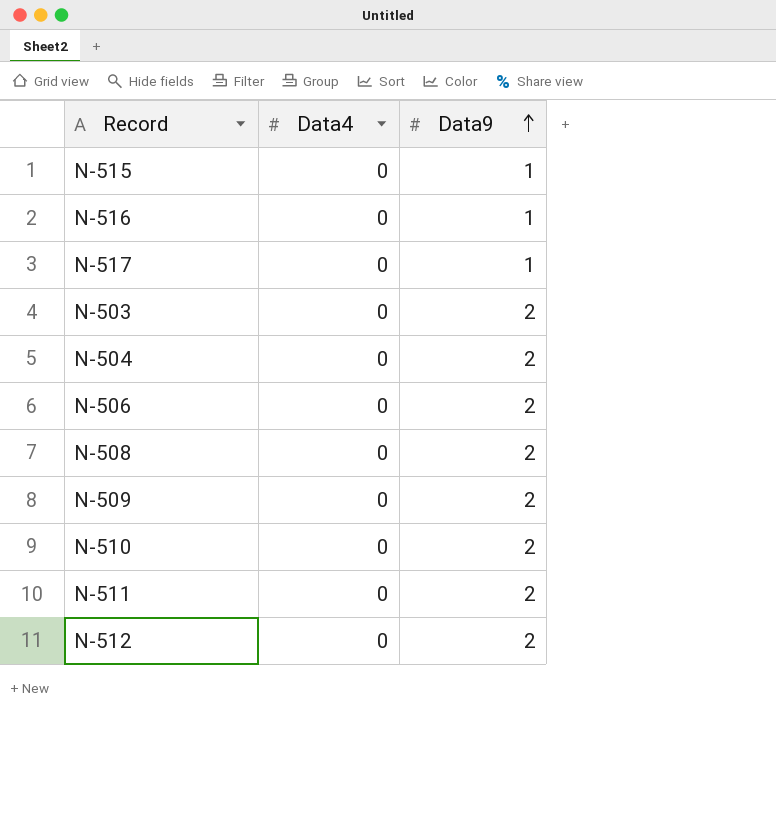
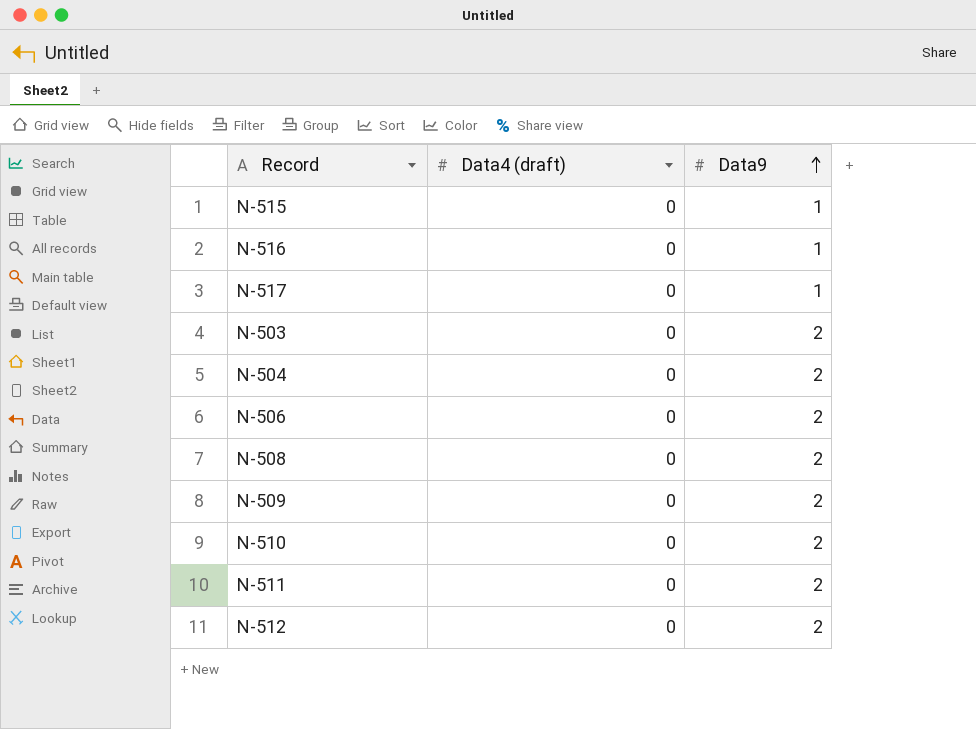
column name: Data4 -> Data4 (draft)

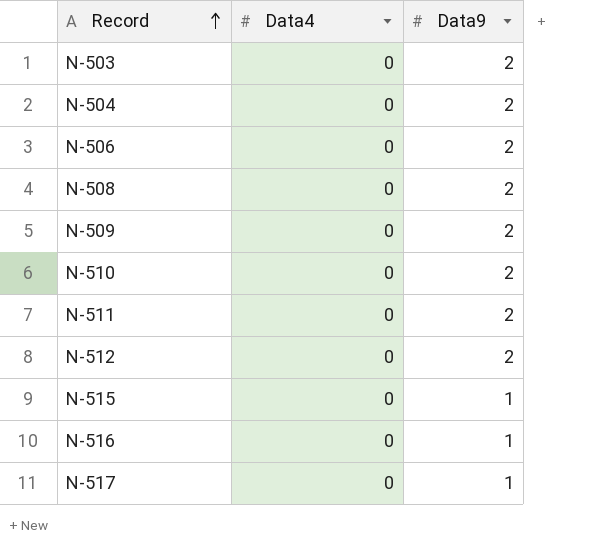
row order: Data9 ascending -> Record ascending
column name: Data4 (draft) -> Data4

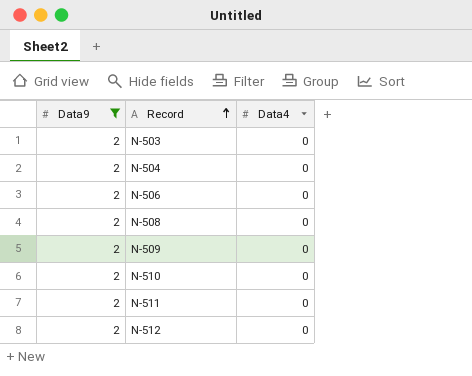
filter: none -> Data9 = 2
column Data9 | position: 3 -> 1

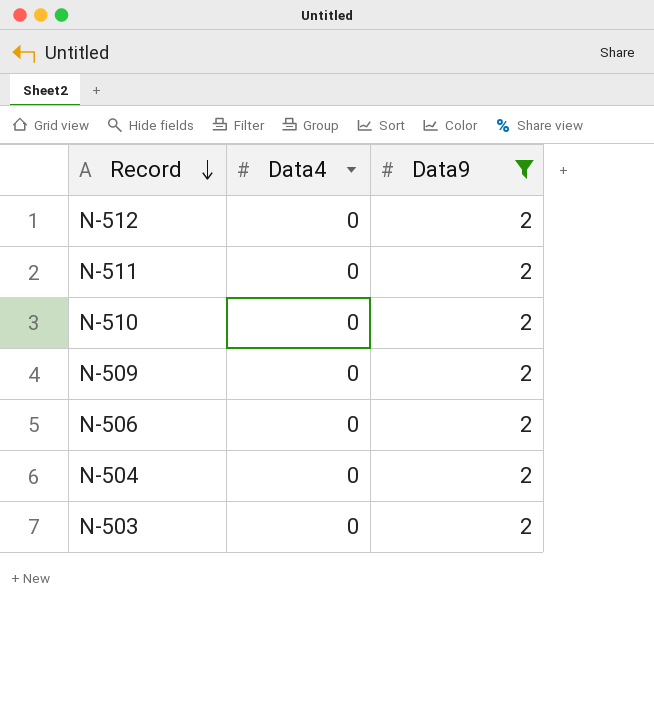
row order: Record ascending -> Record descending
column Data9 | position: 1 -> 3
row N-508: 2 | 0 -> none

